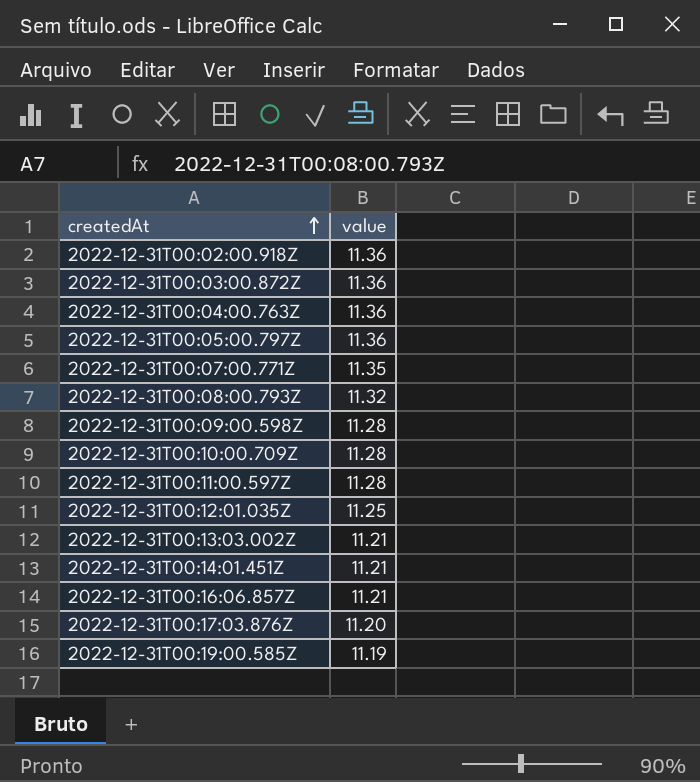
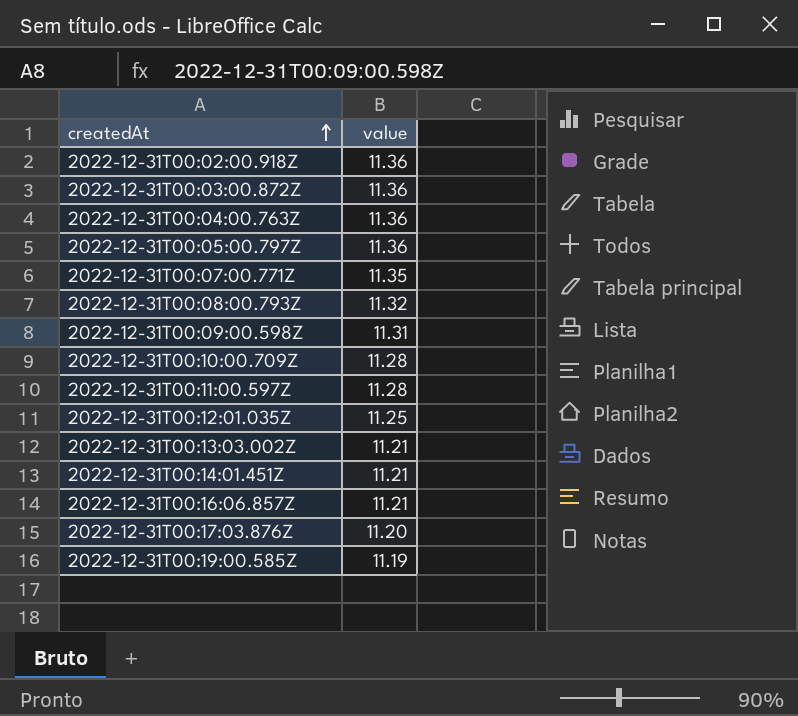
2022-12-31T00:09:00.598Z | value: 11.28 -> 11.31

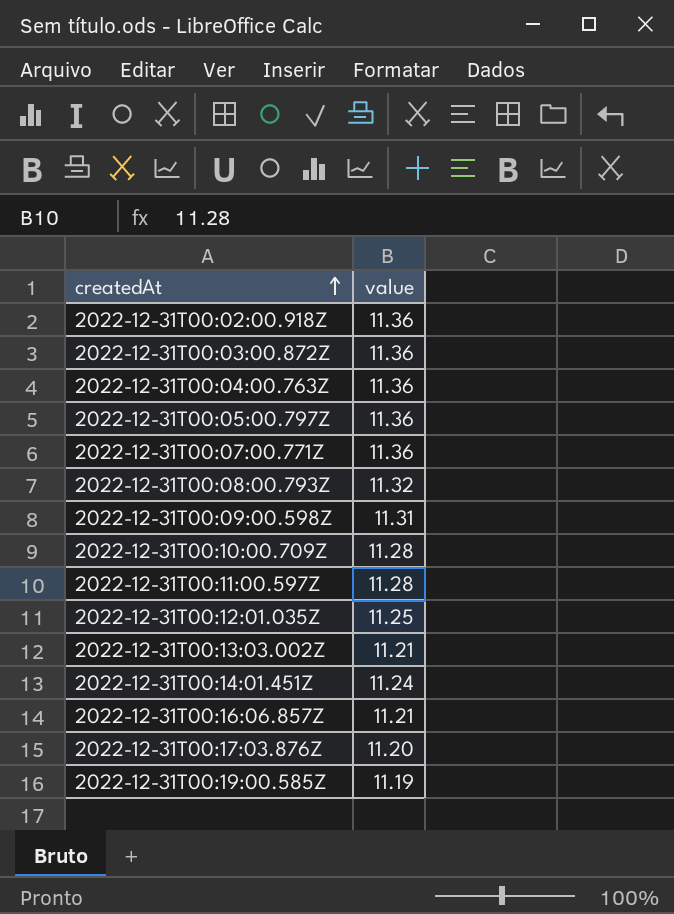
2022-12-31T00:07:00.771Z | value: 11.35 -> 11.36
2022-12-31T00:14:01.451Z | value: 11.21 -> 11.24

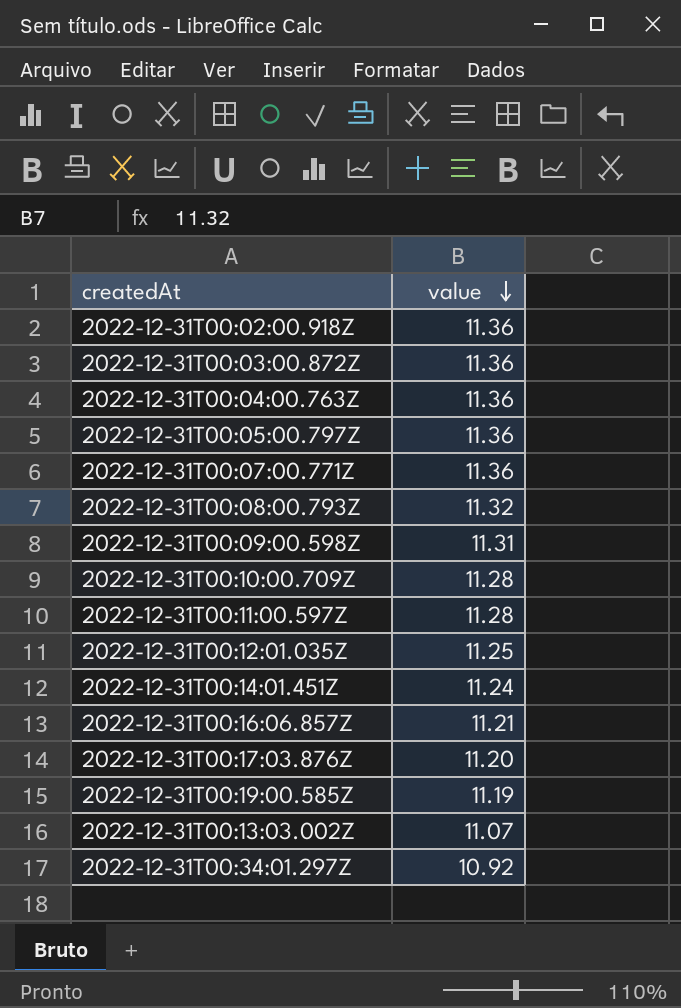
row order: createdAt ascending -> value descending
2022-12-31T00:13:03.002Z | value: 11.21 -> 11.07
row 2022-12-31T00:34:01.297Z: none -> 10.92

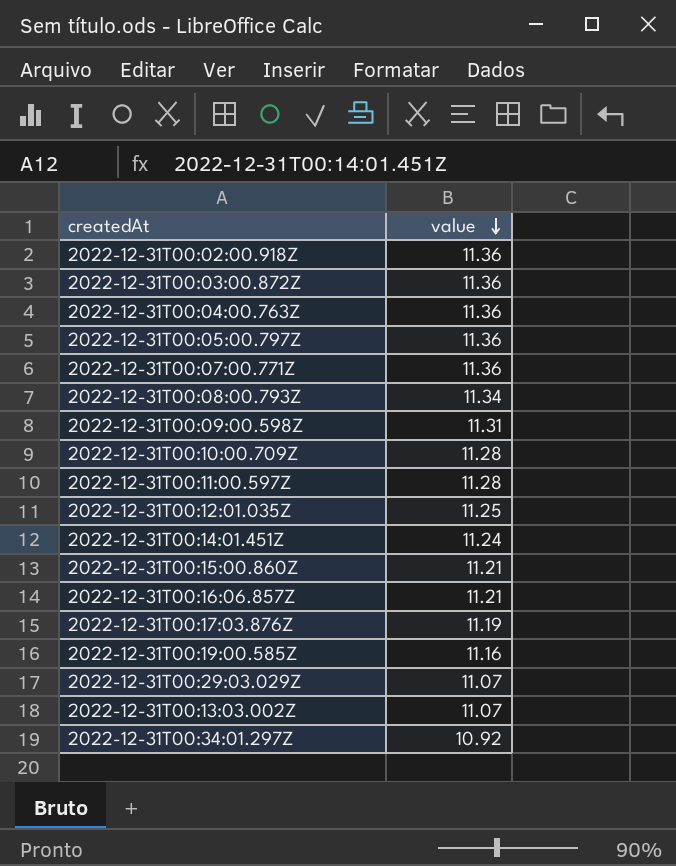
2022-12-31T00:08:00.793Z | value: 11.32 -> 11.34
row 2022-12-31T00:15:00.860Z: none -> 11.21
2022-12-31T00:17:03.876Z | value: 11.20 -> 11.19
2022-12-31T00:19:00.585Z | value: 11.19 -> 11.16
row 2022-12-31T00:29:03.029Z: none -> 11.07

